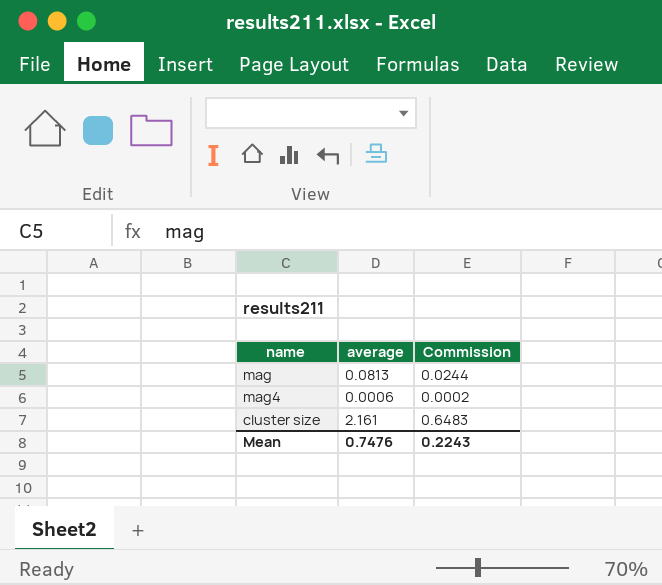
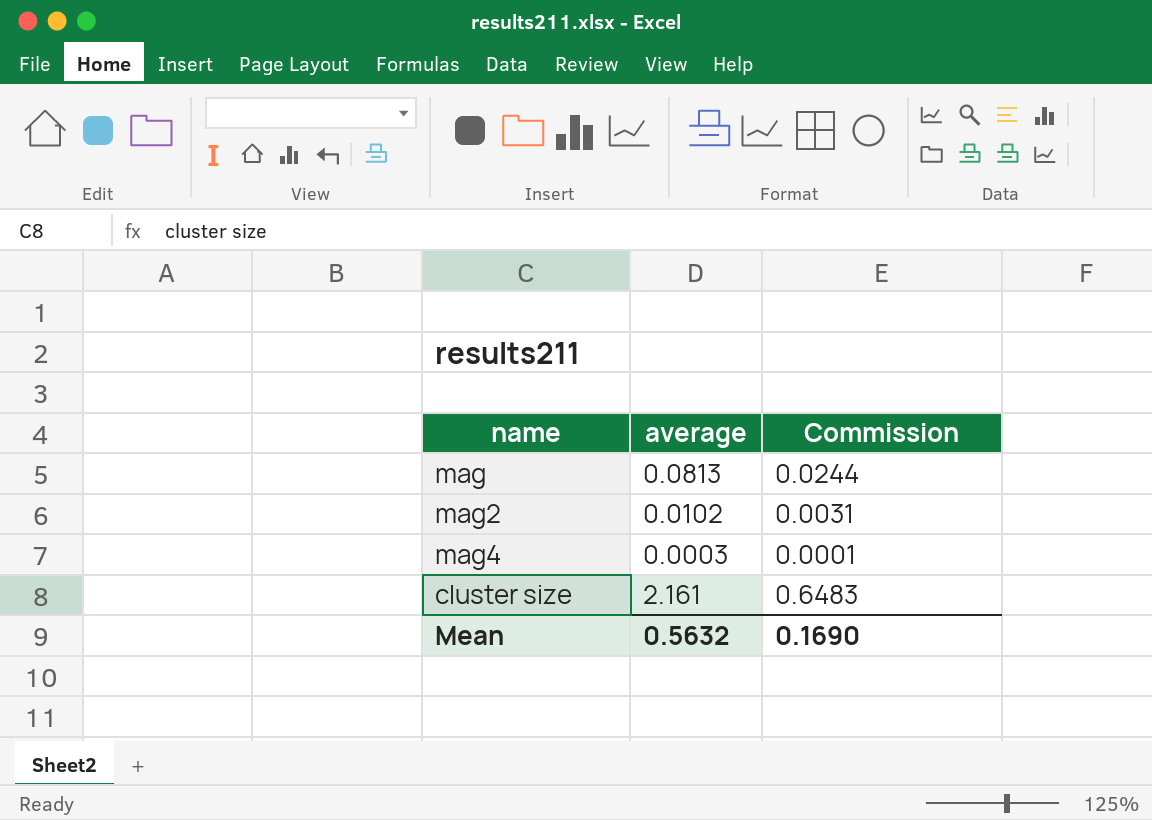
row mag2: none -> 0.0102 | 0.0031
mag4 | average: 0.0006 -> 0.0003
mag4 | Commission: 0.0002 -> 0.0001
Mean | average: 0.7476 -> 0.5632
Mean | Commission: 0.2243 -> 0.1690

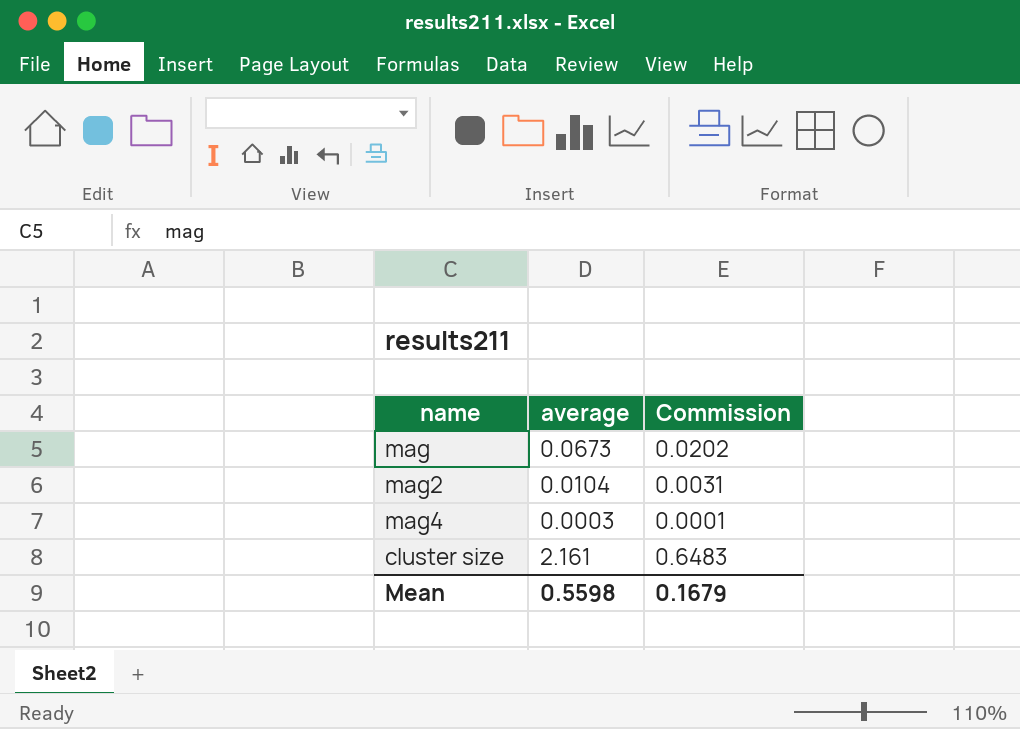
mag | average: 0.0813 -> 0.0673
mag | Commission: 0.0244 -> 0.0202
mag2 | average: 0.0102 -> 0.0104
Mean | average: 0.5632 -> 0.5598
Mean | Commission: 0.1690 -> 0.1679

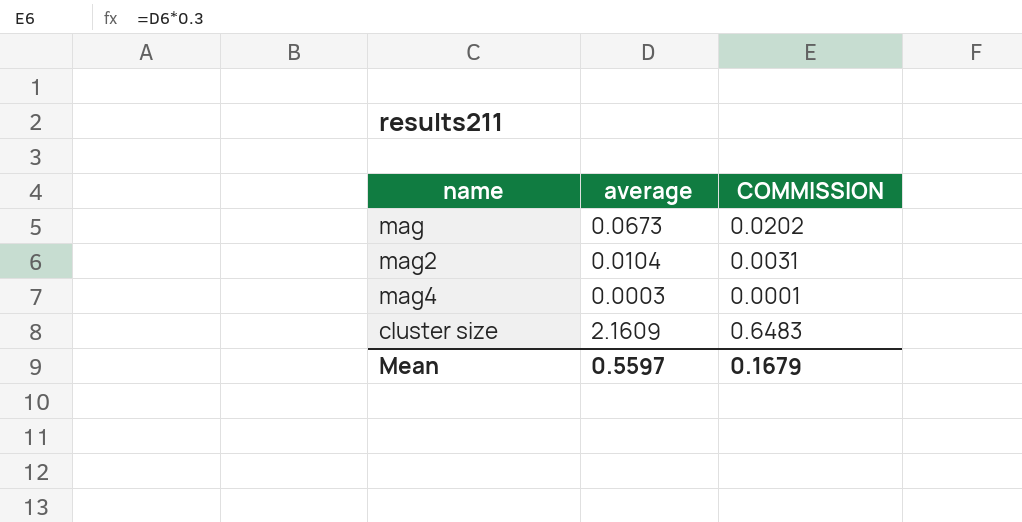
column name: Commission -> COMMISSION
cluster size | average: 2.161 -> 2.1609
Mean | average: 0.5598 -> 0.5597

